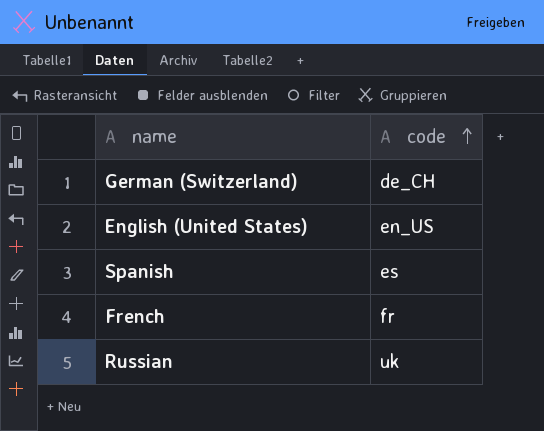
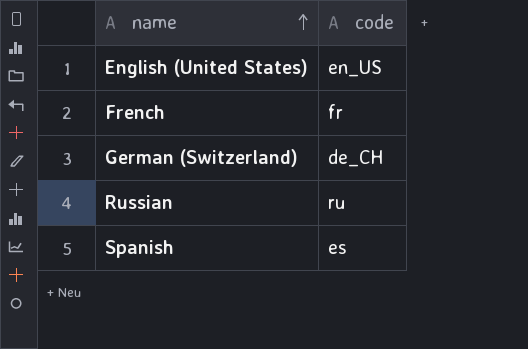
row order: code ascending -> name ascending
Russian | code: uk -> ru

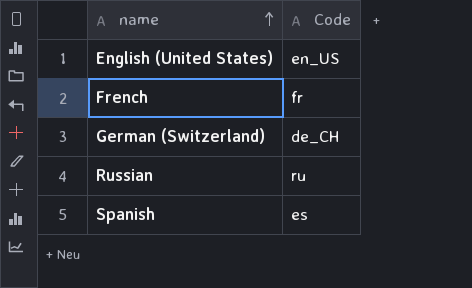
column name: code -> Code

